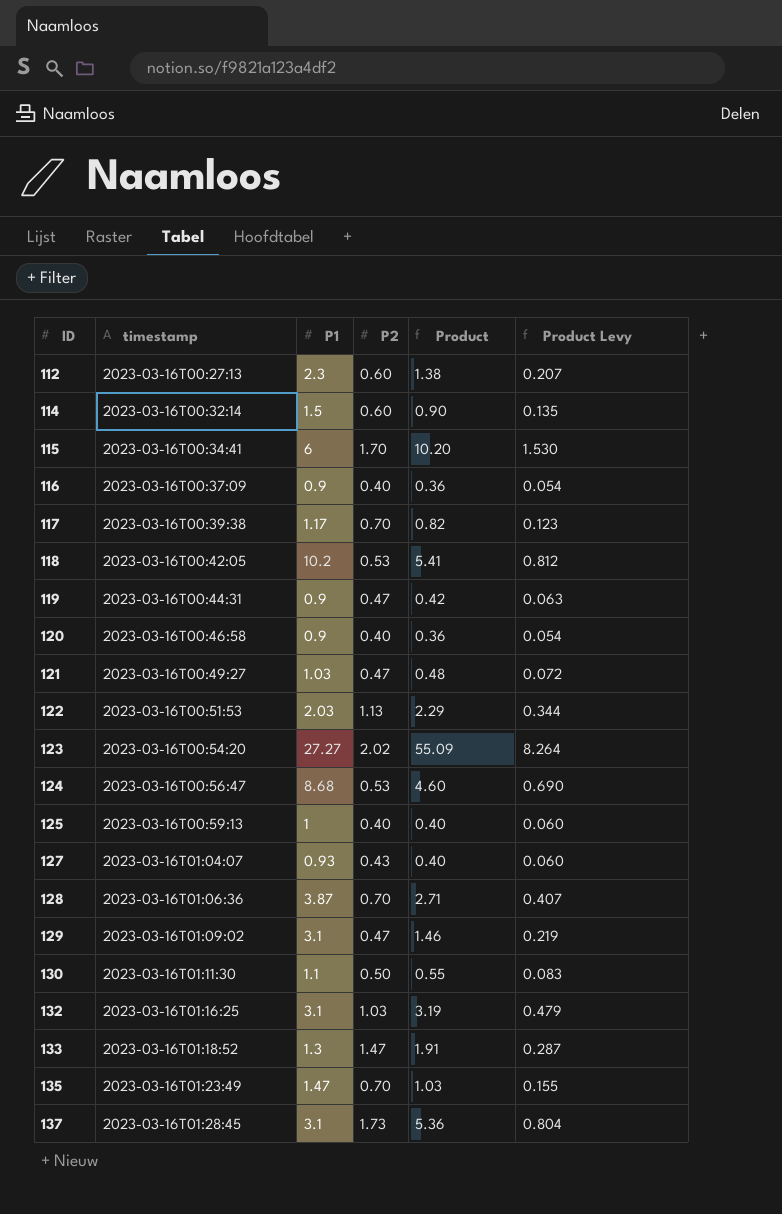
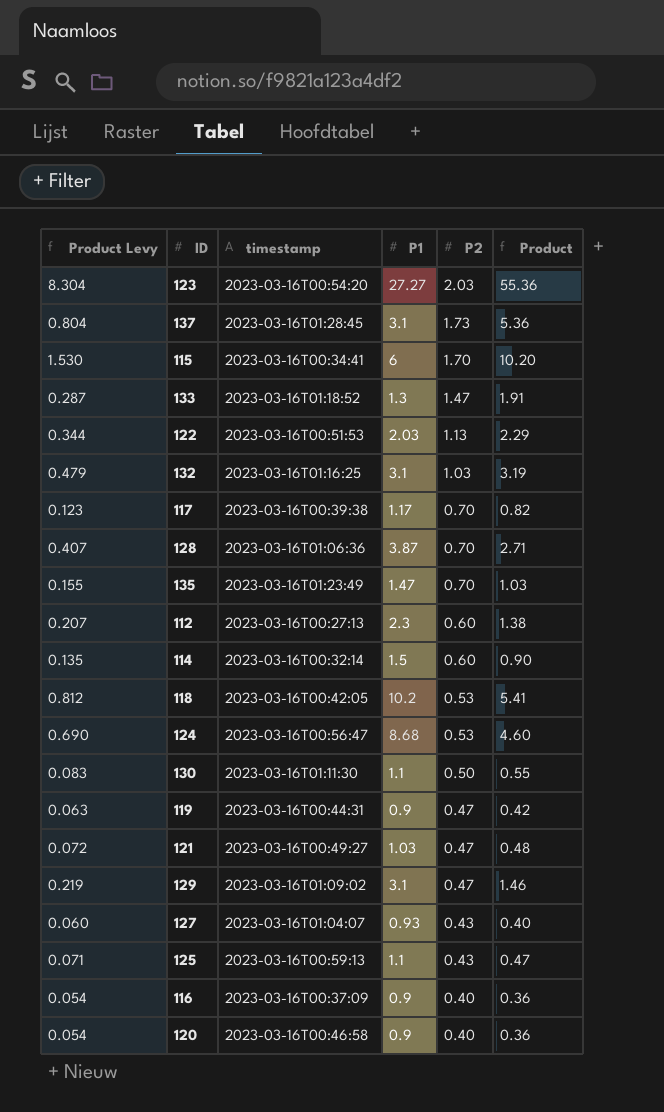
row order: ID ascending -> P2 descending
column Product Levy | position: 6 -> 1
123 | Product Levy: 8.264 -> 8.304
123 | P2: 2.02 -> 2.03
123 | Product: 55.09 -> 55.36
125 | Product Levy: 0.060 -> 0.071
125 | P1: 1 -> 1.1
125 | P2: 0.40 -> 0.43
125 | Product: 0.40 -> 0.47

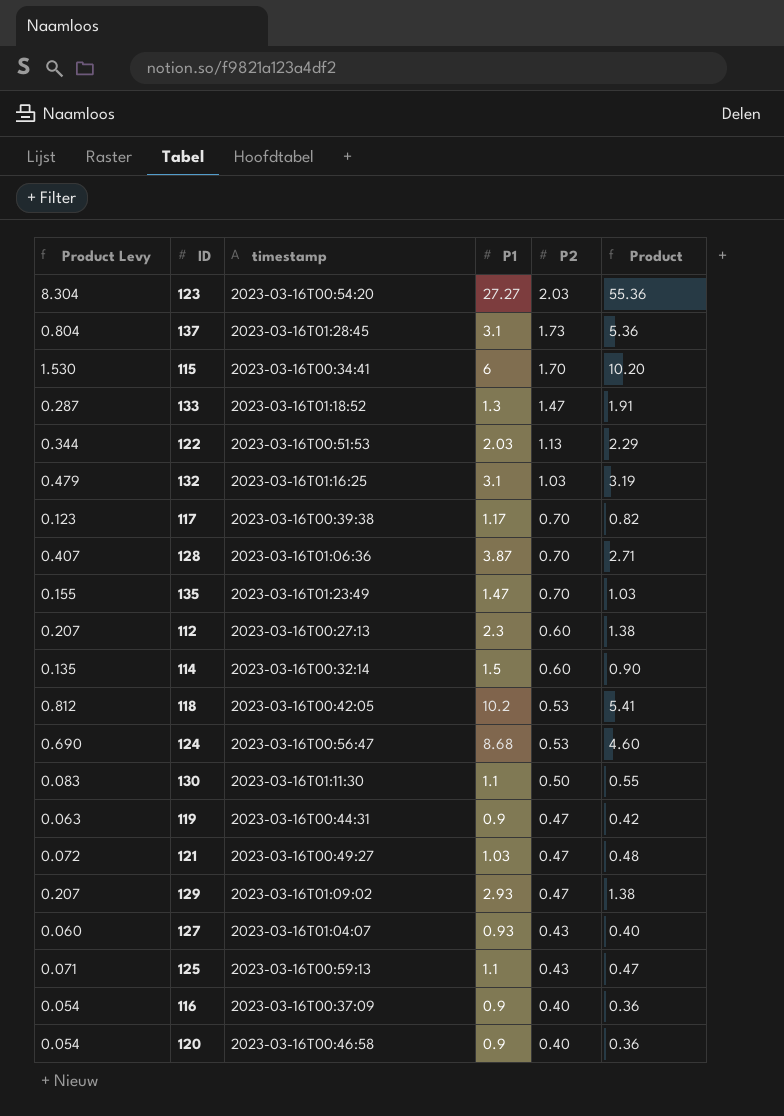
129 | Product Levy: 0.219 -> 0.207
129 | P1: 3.1 -> 2.93
129 | Product: 1.46 -> 1.38

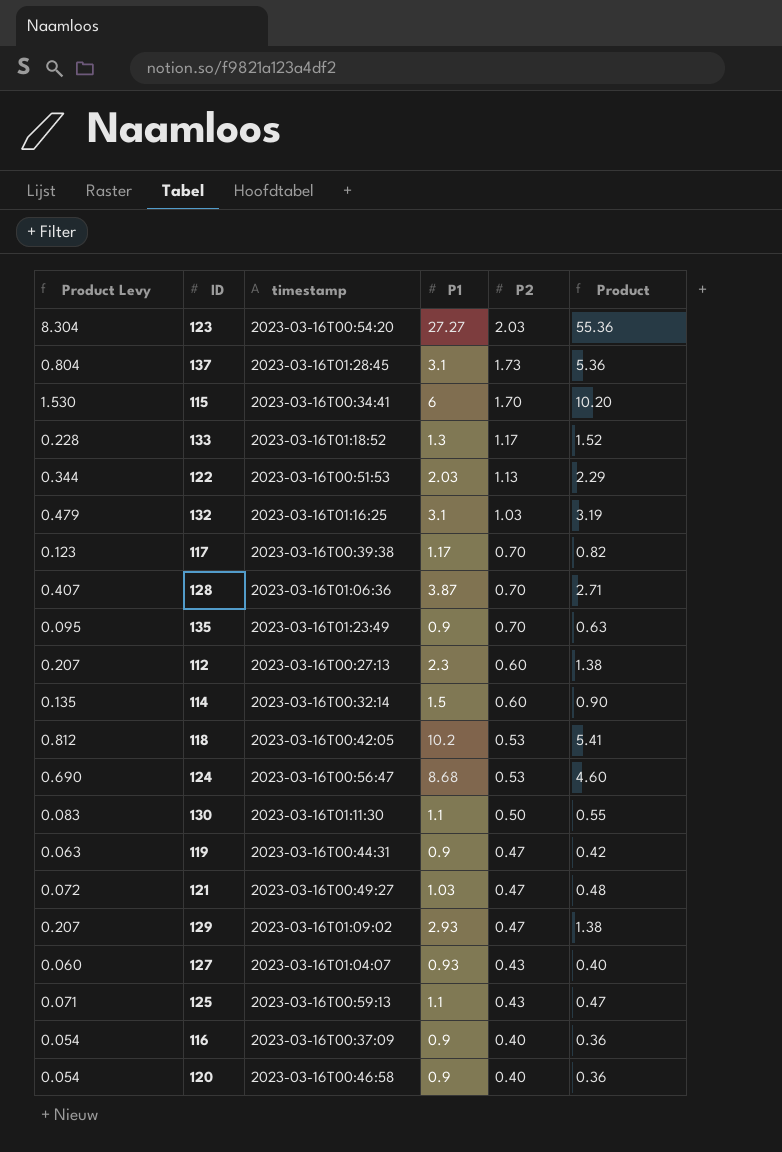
133 | Product Levy: 0.287 -> 0.228
133 | P2: 1.47 -> 1.17
133 | Product: 1.91 -> 1.52
135 | Product Levy: 0.155 -> 0.095
135 | P1: 1.47 -> 0.9
135 | Product: 1.03 -> 0.63

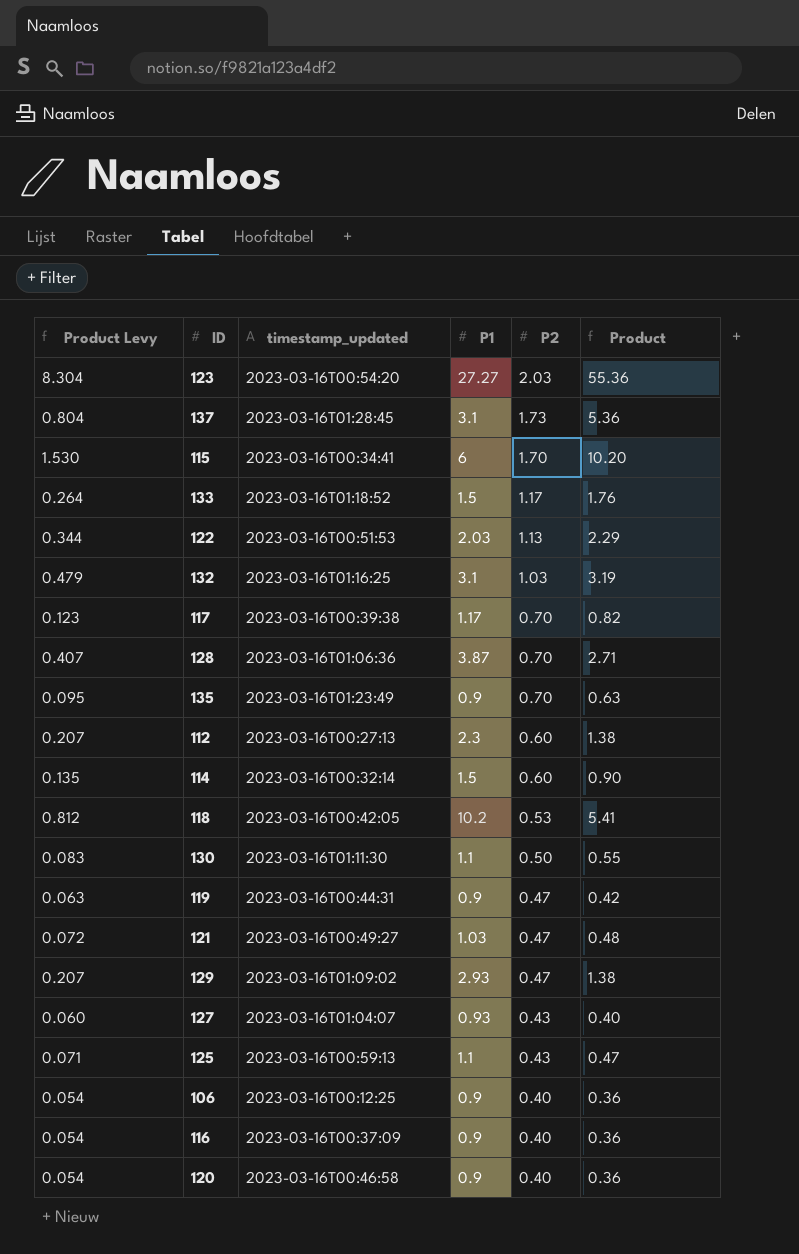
column name: timestamp -> timestamp_updated
row 124: 0.690 | 2023-03-16T00:56:47 | 8.68 | 0.53 | 4.60 -> none
133 | Product Levy: 0.228 -> 0.264
133 | P1: 1.3 -> 1.5
133 | Product: 1.52 -> 1.76
row 106: none -> 0.054 | 2023-03-16T00:12:25 | 0.9 | 0.40 | 0.36

